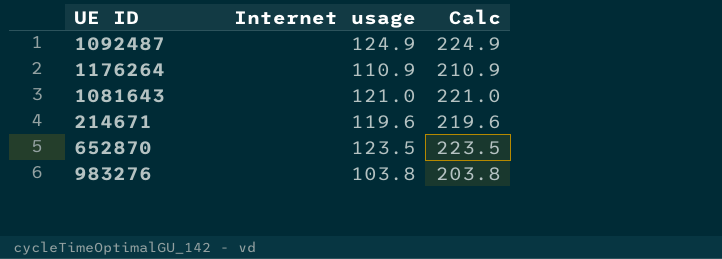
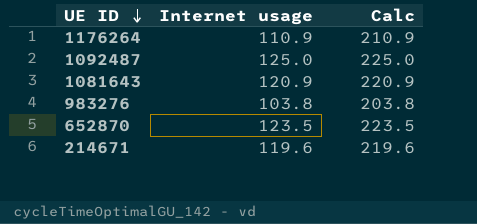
row order: none -> UE ID descending
1092487 | Internet usage: 124.9 -> 125.0
1092487 | Calc: 224.9 -> 225.0
1081643 | Internet usage: 121.0 -> 120.9
1081643 | Calc: 221.0 -> 220.9

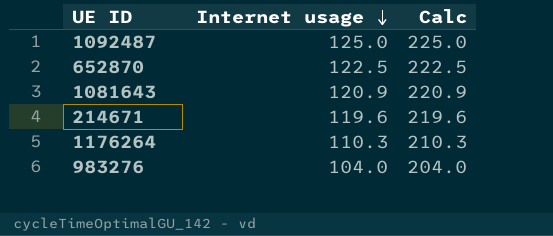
row order: UE ID descending -> Internet usage descending
652870 | Internet usage: 123.5 -> 122.5
652870 | Calc: 223.5 -> 222.5
1176264 | Internet usage: 110.9 -> 110.3
1176264 | Calc: 210.9 -> 210.3
983276 | Internet usage: 103.8 -> 104.0
983276 | Calc: 203.8 -> 204.0

